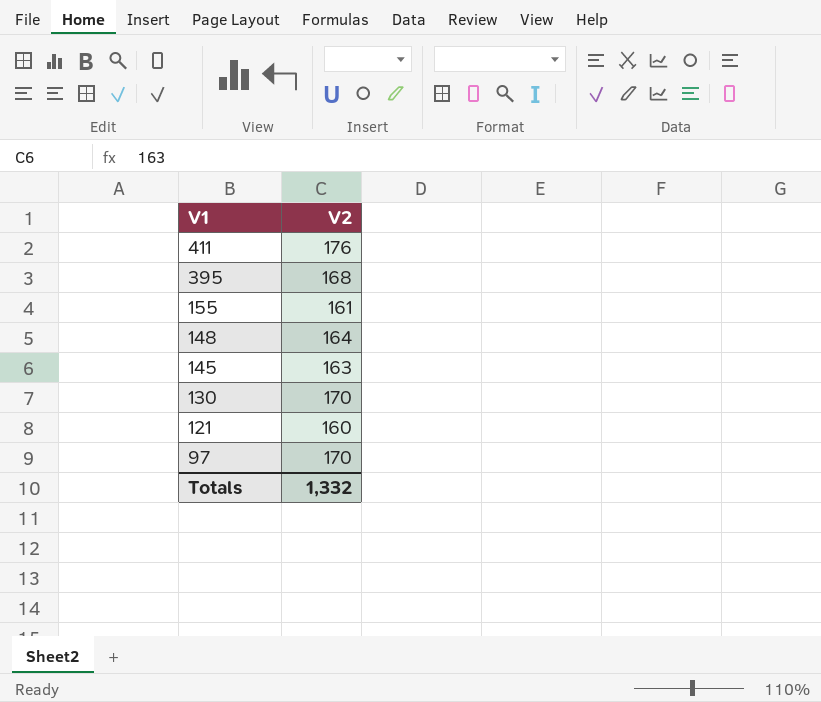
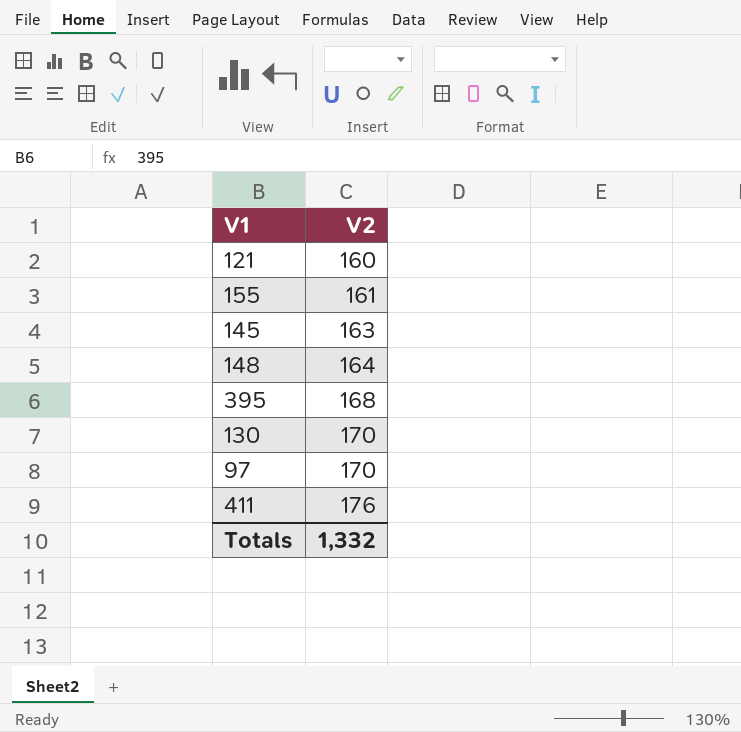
row order: V1 descending -> V2 ascending

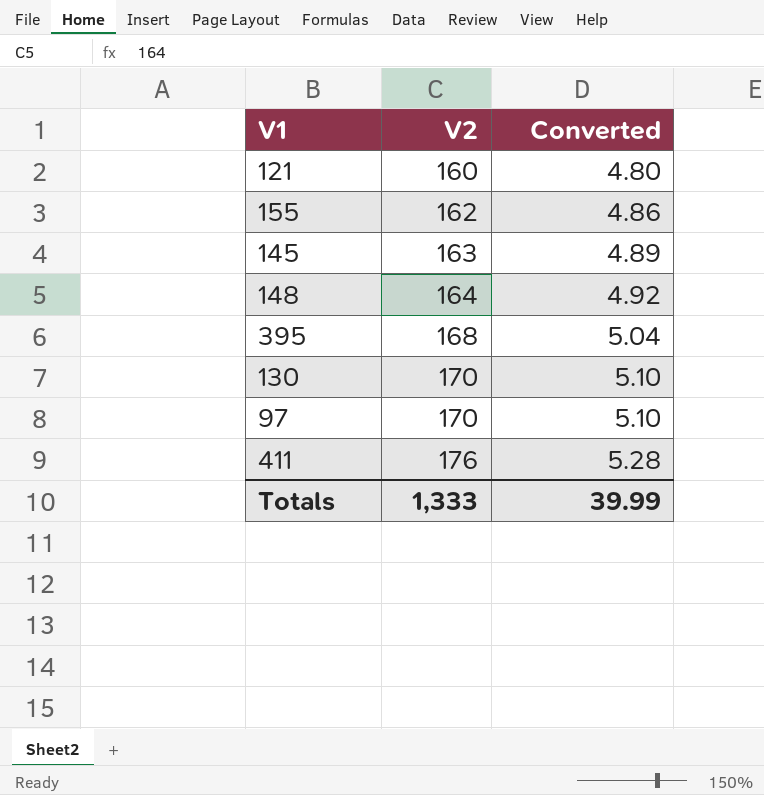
column Converted | formula: none -> [V2] * 0.03
155 | V2: 161 -> 162
Totals | V2: 1,332 -> 1,333

